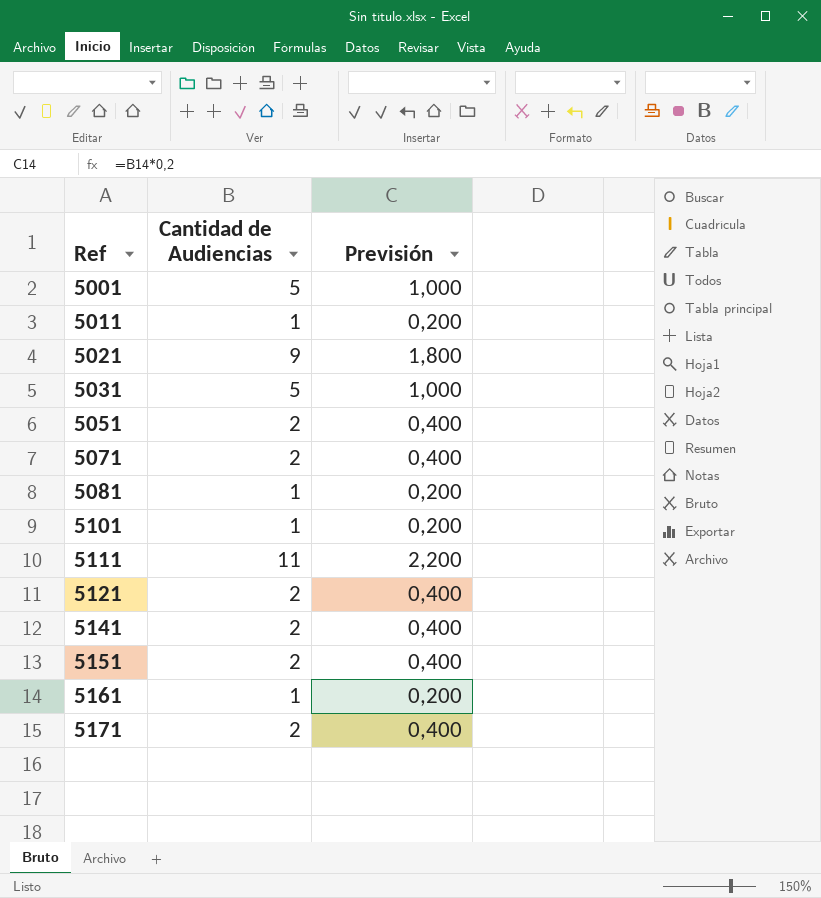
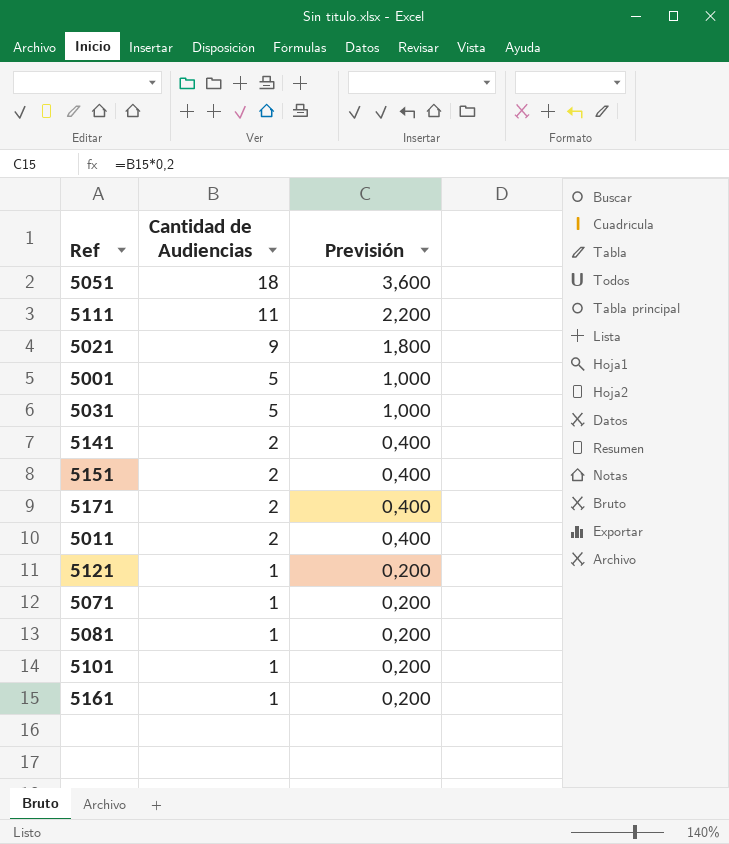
row order: Ref ascending -> Cantidad de Audiencias descending
5051 | Cantidad de Audiencias: 2 -> 18
5051 | Previsión: 0,400 -> 3,600
5011 | Cantidad de Audiencias: 1 -> 2
5011 | Previsión: 0,200 -> 0,400
5121 | Cantidad de Audiencias: 2 -> 1
5121 | Previsión: 0,400 -> 0,200
5071 | Cantidad de Audiencias: 2 -> 1
5071 | Previsión: 0,400 -> 0,200

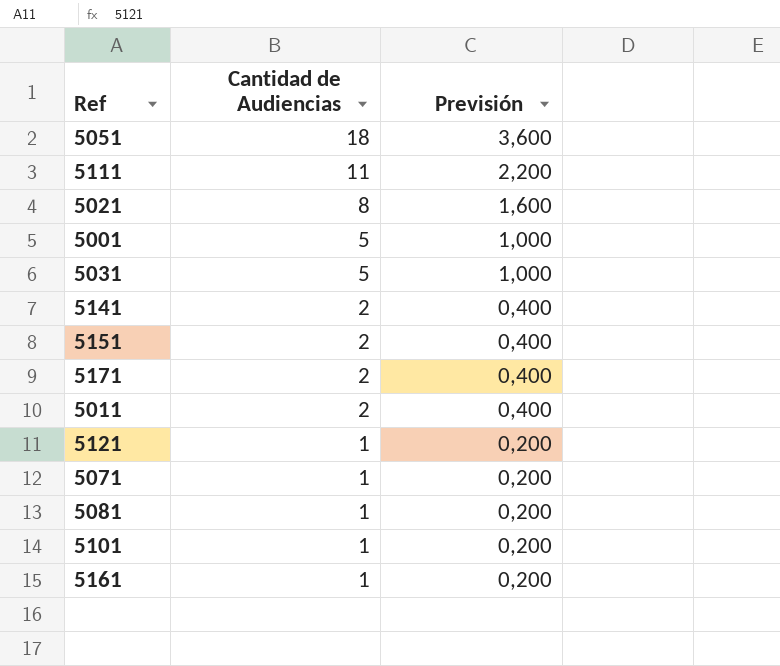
5021 | Cantidad de Audiencias: 9 -> 8
5021 | Previsión: 1,800 -> 1,600

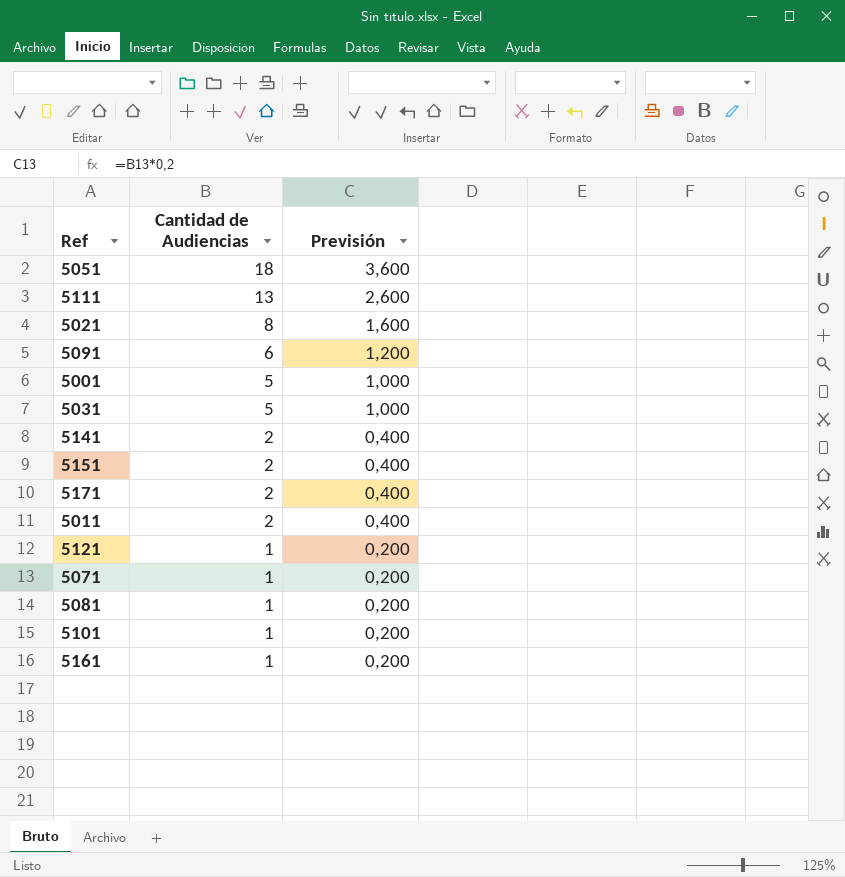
5111 | Cantidad de Audiencias: 11 -> 13
5111 | Previsión: 2,200 -> 2,600
row 5091: none -> 6 | 1,200

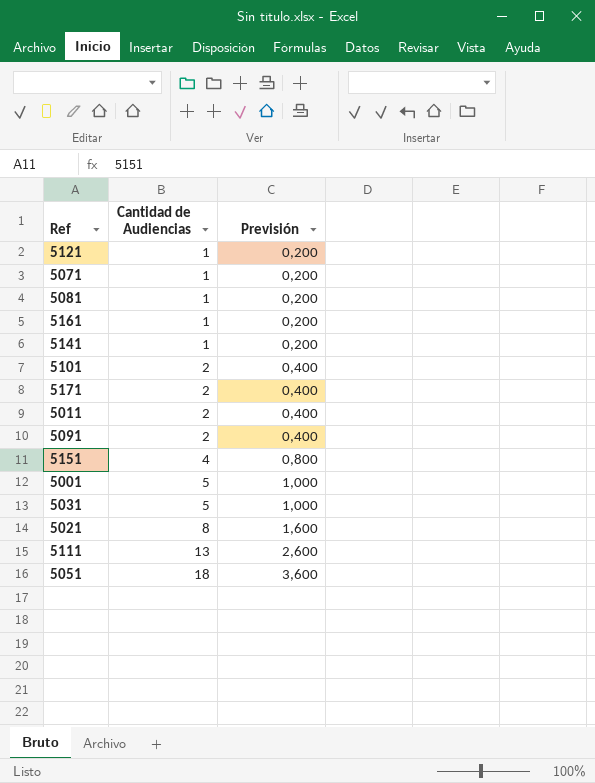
row order: Cantidad de Audiencias descending -> Cantidad de Audiencias ascending
5141 | Cantidad de Audiencias: 2 -> 1
5141 | Previsión: 0,400 -> 0,200
5101 | Cantidad de Audiencias: 1 -> 2
5101 | Previsión: 0,200 -> 0,400
5091 | Cantidad de Audiencias: 6 -> 2
5091 | Previsión: 1,200 -> 0,400
5151 | Cantidad de Audiencias: 2 -> 4
5151 | Previsión: 0,400 -> 0,800

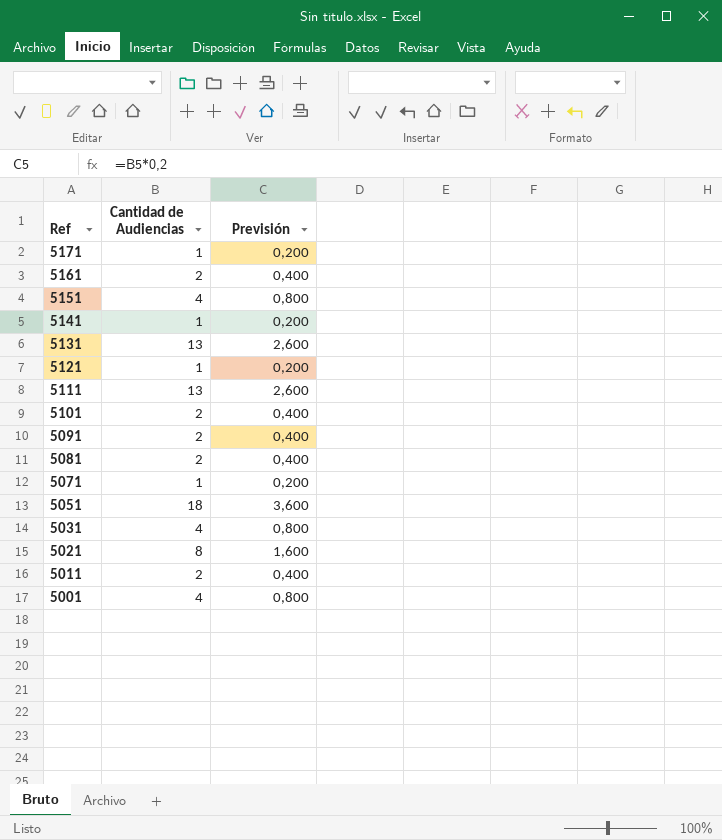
row order: Cantidad de Audiencias ascending -> Ref descending
5171 | Cantidad de Audiencias: 2 -> 1
5171 | Previsión: 0,400 -> 0,200
5161 | Cantidad de Audiencias: 1 -> 2
5161 | Previsión: 0,200 -> 0,400
row 5131: none -> 13 | 2,600
5081 | Cantidad de Audiencias: 1 -> 2
5081 | Previsión: 0,200 -> 0,400
5031 | Cantidad de Audiencias: 5 -> 4
5031 | Previsión: 1,000 -> 0,800
5001 | Cantidad de Audiencias: 5 -> 4
5001 | Previsión: 1,000 -> 0,800

